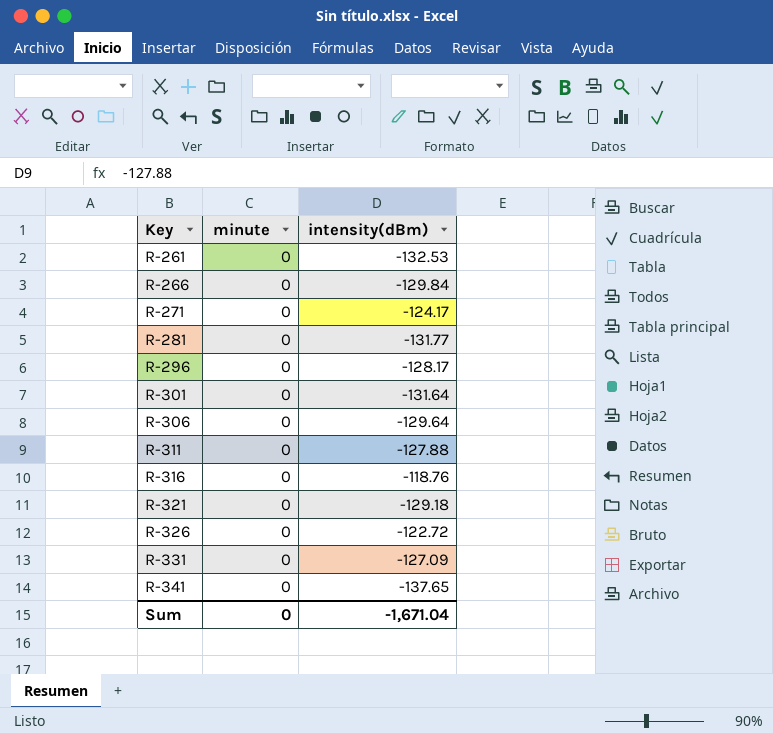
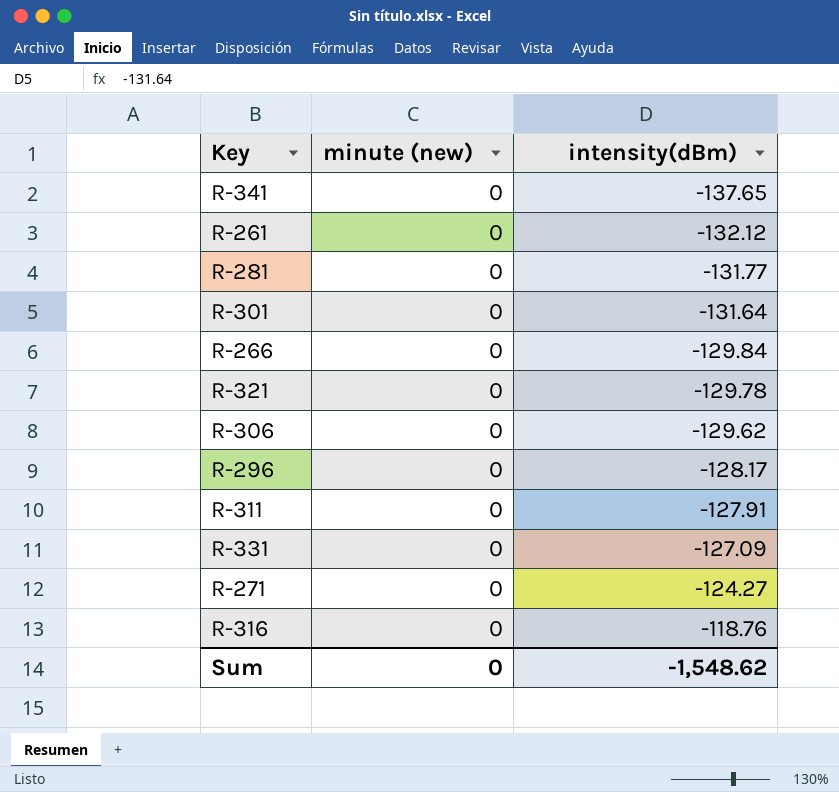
row order: Key ascending -> intensity(dBm) ascending
column name: minute -> minute (new)
row R-326: 0 | -122.72 -> none
R-261 | intensity(dBm): -132.53 -> -132.12
R-321 | intensity(dBm): -129.18 -> -129.78
R-306 | intensity(dBm): -129.64 -> -129.62
R-311 | intensity(dBm): -127.88 -> -127.91
R-271 | intensity(dBm): -124.17 -> -124.27
Sum | intensity(dBm): -1,671.04 -> -1,548.62

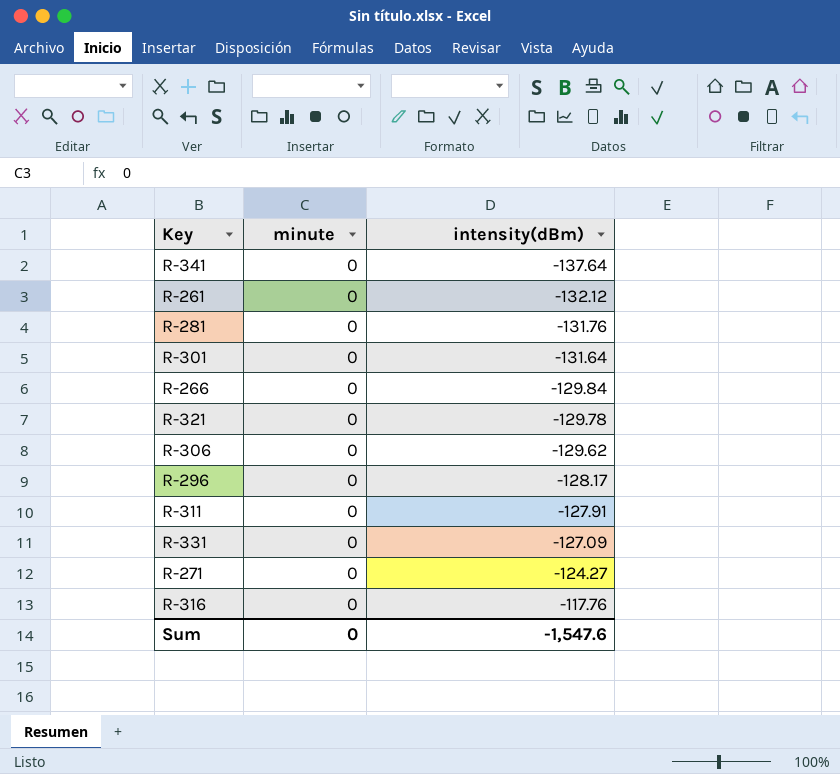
column name: minute (new) -> minute
R-341 | intensity(dBm): -137.65 -> -137.64
R-281 | intensity(dBm): -131.77 -> -131.76
R-316 | intensity(dBm): -118.76 -> -117.76
Sum | intensity(dBm): -1,548.62 -> -1,547.6

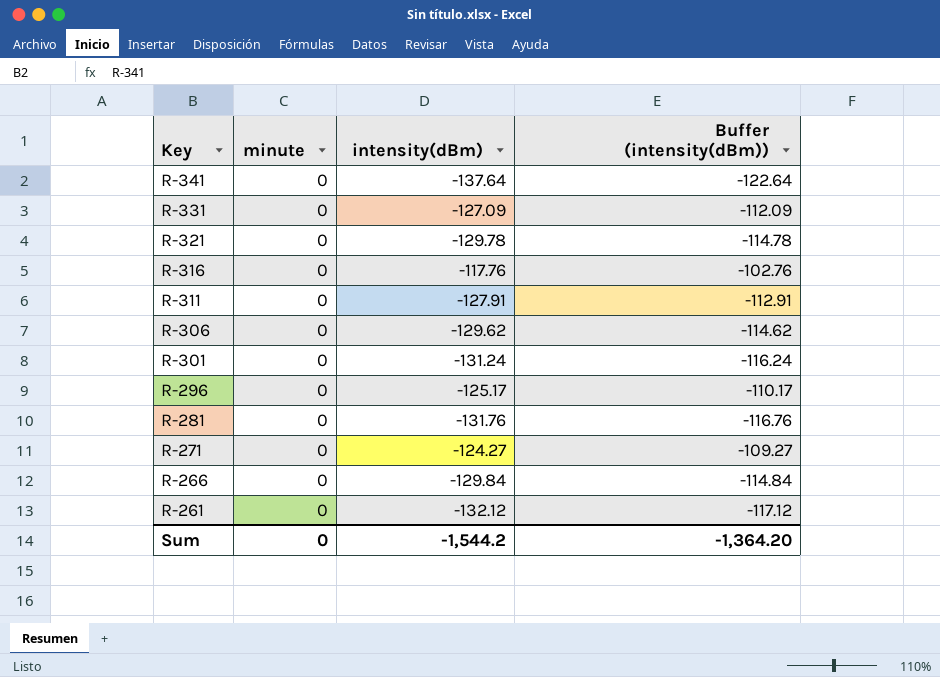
row order: intensity(dBm) ascending -> Key descending
column Buffer (intensity(dBm)) | formula: none -> [intensity(dBm)] + 15
R-301 | intensity(dBm): -131.64 -> -131.24
R-296 | intensity(dBm): -128.17 -> -125.17
Sum | intensity(dBm): -1,547.6 -> -1,544.2

